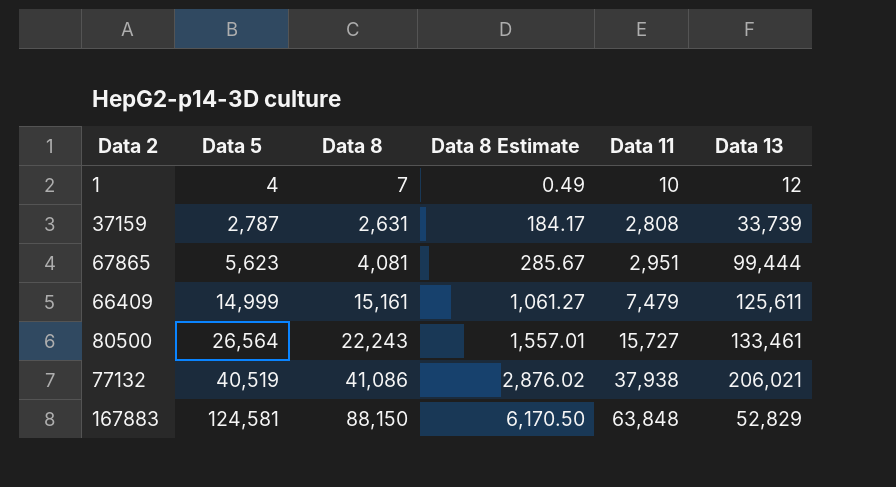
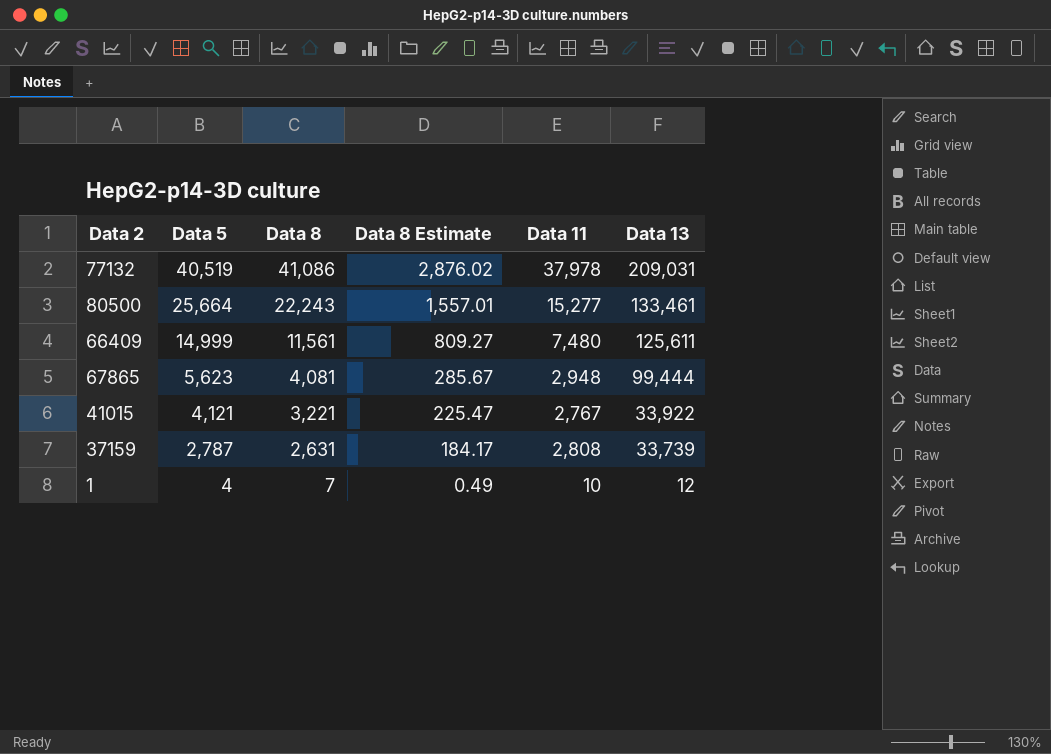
row order: Data 5 ascending -> Data 5 descending
row 167883: 124,581 | 88,150 | 6,170.50 | 63,848 | 52,829 -> none
77132 | Data 11: 37,938 -> 37,978
77132 | Data 13: 206,021 -> 209,031
80500 | Data 5: 26,564 -> 25,664
80500 | Data 11: 15,727 -> 15,277
66409 | Data 8: 15,161 -> 11,561
66409 | Data 8 Estimate: 1,061.27 -> 809.27
66409 | Data 11: 7,479 -> 7,480
67865 | Data 11: 2,951 -> 2,948
row 41015: none -> 4,121 | 3,221 | 225.47 | 2,767 | 33,922

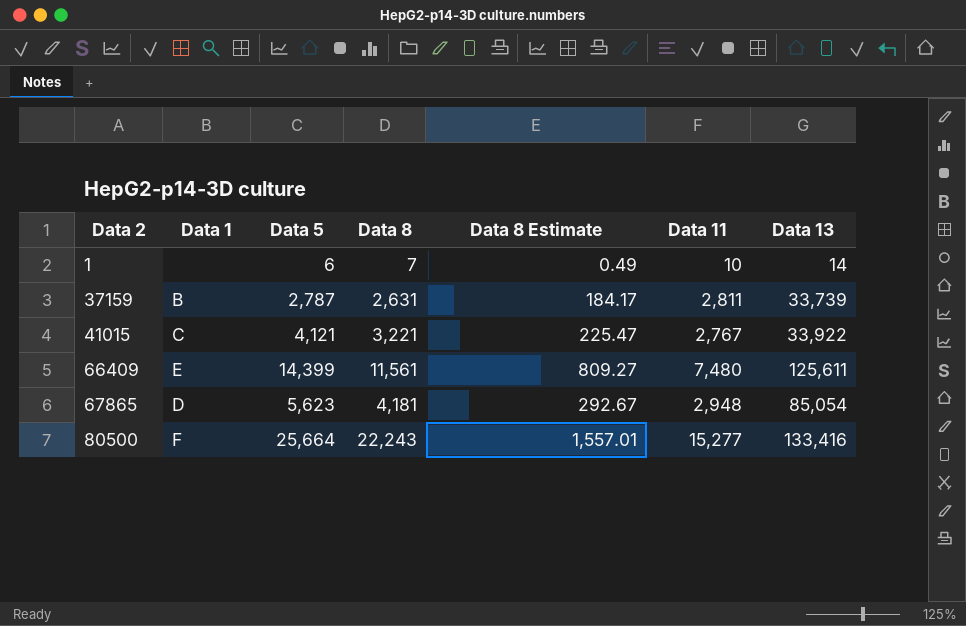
row order: Data 5 descending -> Data 2 ascending
column Data 1 | position: none -> 2
row 77132: 40,519 | 41,086 | 2,876.02 | 37,978 | 209,031 -> none
1 | Data 5: 4 -> 6
1 | Data 13: 12 -> 14
37159 | Data 11: 2,808 -> 2,811
66409 | Data 5: 14,999 -> 14,399
67865 | Data 8: 4,081 -> 4,181
67865 | Data 8 Estimate: 285.67 -> 292.67
67865 | Data 13: 99,444 -> 85,054
80500 | Data 13: 133,461 -> 133,416

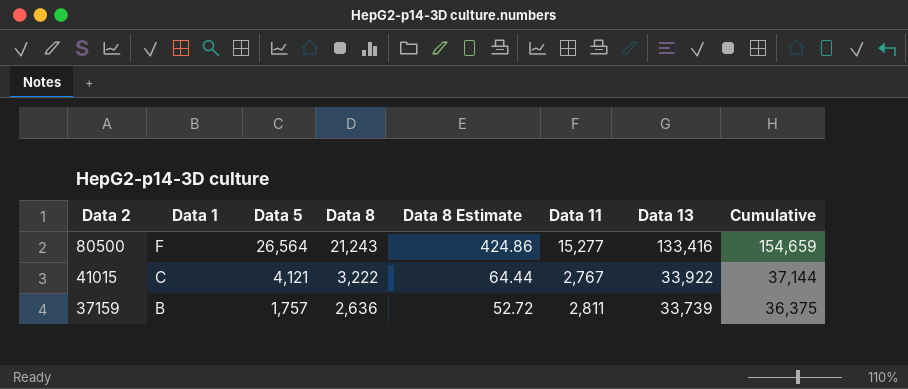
row order: Data 2 ascending -> Data 2 descending
column Data 8 Estimate | formula: [Data 8] * 0.07 -> [Data 8] * 0.02
column Cumulative | formula: none -> [Data 8] + [Data 13]
row 1: none | 6 | 7 | 0.49 | 10 | 14 -> none
row 66409: E | 14,399 | 11,561 | 809.27 | 7,480 | 125,611 -> none
row 67865: D | 5,623 | 4,181 | 292.67 | 2,948 | 85,054 -> none
80500 | Data 5: 25,664 -> 26,564
80500 | Data 8: 22,243 -> 21,243
41015 | Data 8: 3,221 -> 3,222
37159 | Data 5: 2,787 -> 1,757
37159 | Data 8: 2,631 -> 2,636

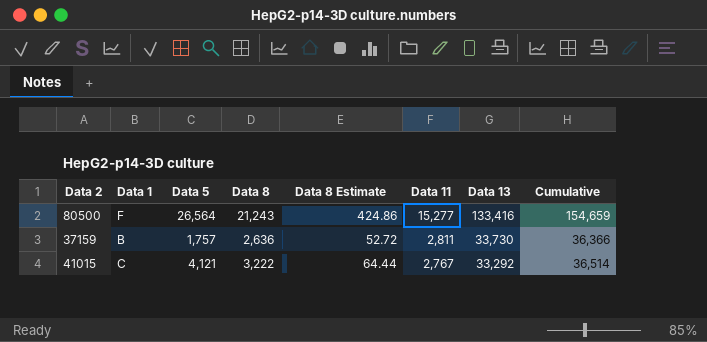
row order: Data 2 descending -> Data 11 descending
37159 | Data 13: 33,739 -> 33,730
37159 | Cumulative: 36,375 -> 36,366
41015 | Data 13: 33,922 -> 33,292
41015 | Cumulative: 37,144 -> 36,514

